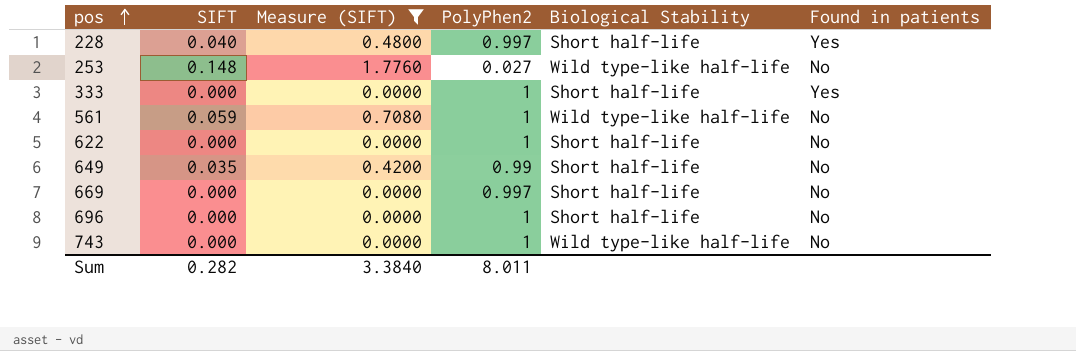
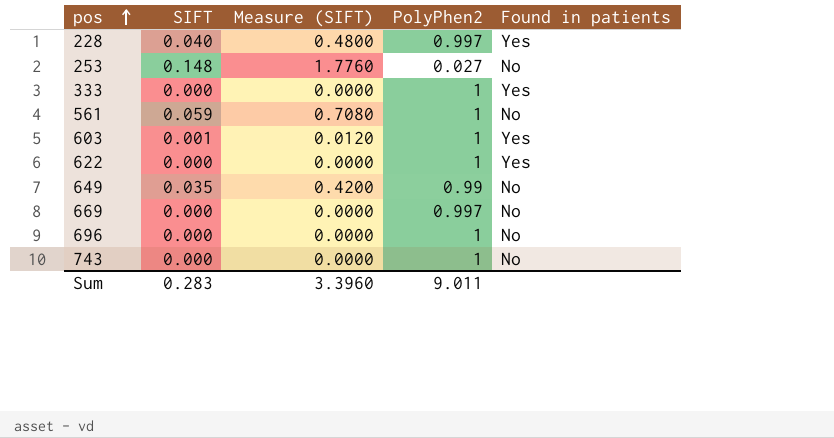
filter: Measure (SIFT) != 0.0120 -> none
column Biological Stability | position: 5 -> none
622 | Found in patients: No -> Yes
Sum | SIFT: 0.282 -> 0.283
Sum | Measure (SIFT): 3.3840 -> 3.3960
Sum | PolyPhen2: 8.011 -> 9.011

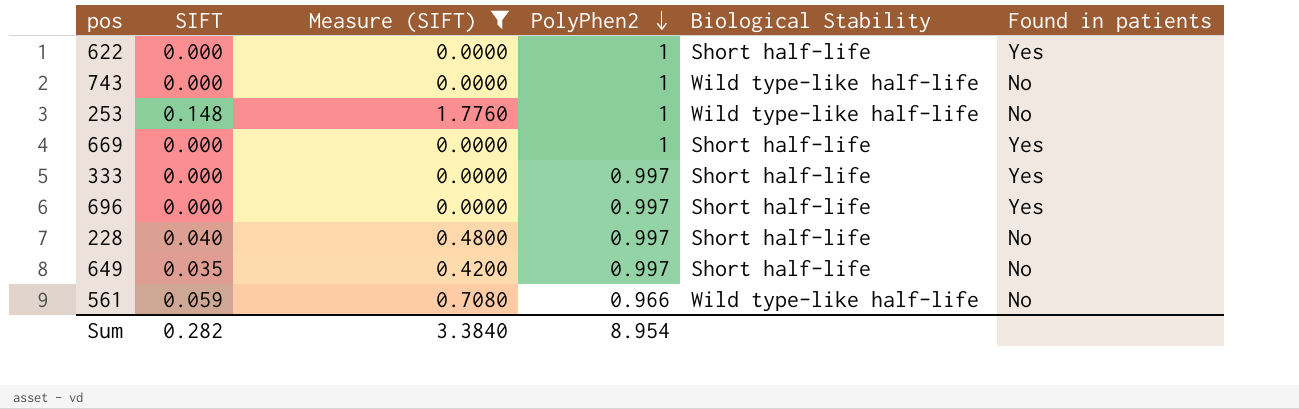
filter: none -> Measure (SIFT) != 0.0120
row order: pos ascending -> PolyPhen2 descending
column Biological Stability | position: none -> 5
253 | PolyPhen2: 0.027 -> 1
669 | PolyPhen2: 0.997 -> 1
669 | Found in patients: No -> Yes
333 | PolyPhen2: 1 -> 0.997
696 | PolyPhen2: 1 -> 0.997
696 | Found in patients: No -> Yes
228 | Found in patients: Yes -> No
649 | PolyPhen2: 0.99 -> 0.997
561 | PolyPhen2: 1 -> 0.966
Sum | SIFT: 0.283 -> 0.282
Sum | Measure (SIFT): 3.3960 -> 3.3840
Sum | PolyPhen2: 9.011 -> 8.954

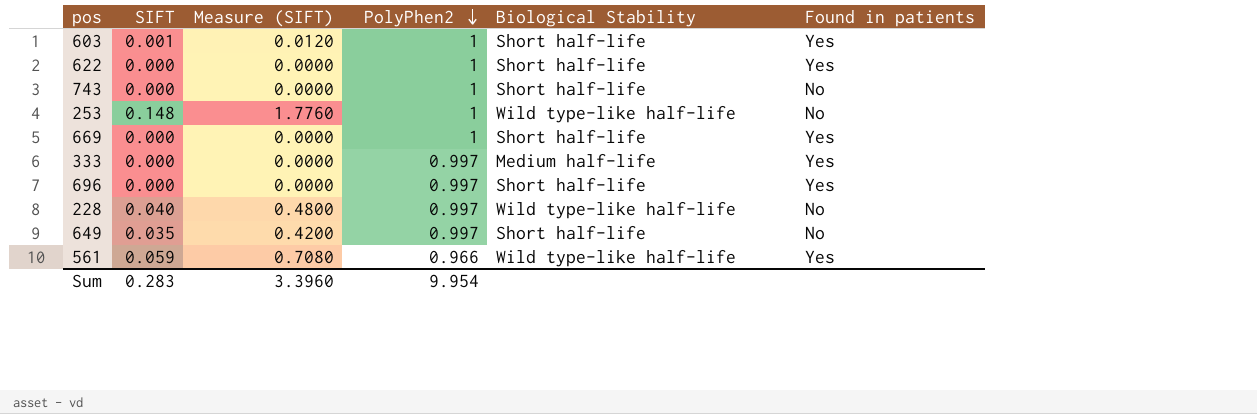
filter: Measure (SIFT) != 0.0120 -> none
743 | Biological Stability: Wild type-like half-life -> Short half-life
333 | Biological Stability: Short half-life -> Medium half-life
228 | Biological Stability: Short half-life -> Wild type-like half-life
561 | Found in patients: No -> Yes
Sum | SIFT: 0.282 -> 0.283
Sum | Measure (SIFT): 3.3840 -> 3.3960
Sum | PolyPhen2: 8.954 -> 9.954

